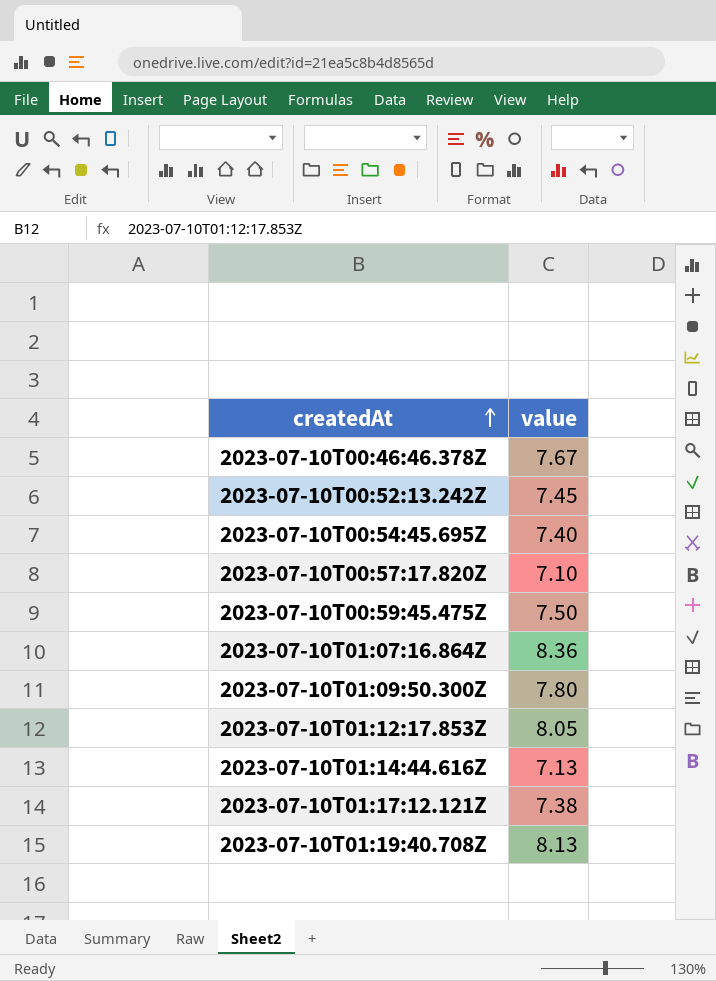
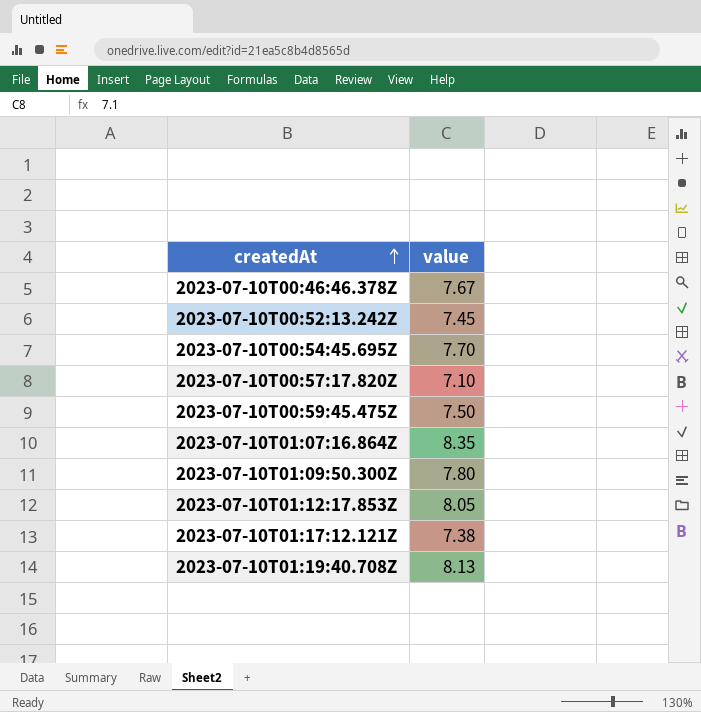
row 2023-07-10T01:14:44.616Z: 7.13 -> none
2023-07-10T00:54:45.695Z | value: 7.40 -> 7.70
2023-07-10T01:07:16.864Z | value: 8.36 -> 8.35

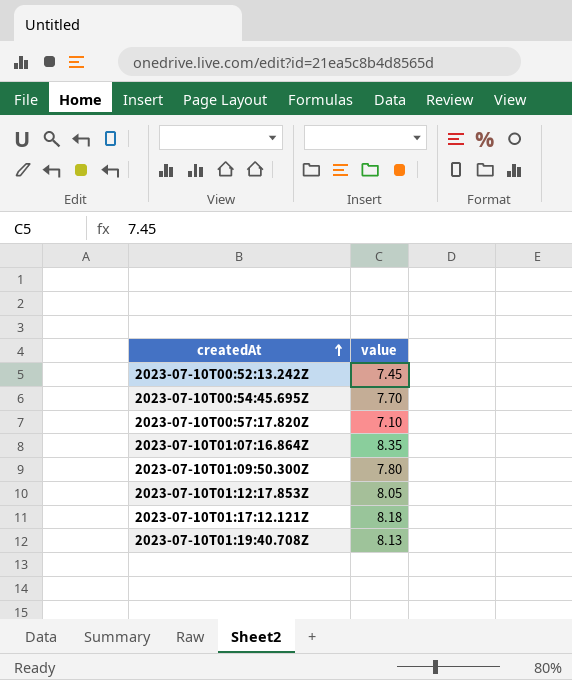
row 2023-07-10T00:46:46.378Z: 7.67 -> none
row 2023-07-10T00:59:45.475Z: 7.50 -> none
2023-07-10T01:17:12.121Z | value: 7.38 -> 8.18

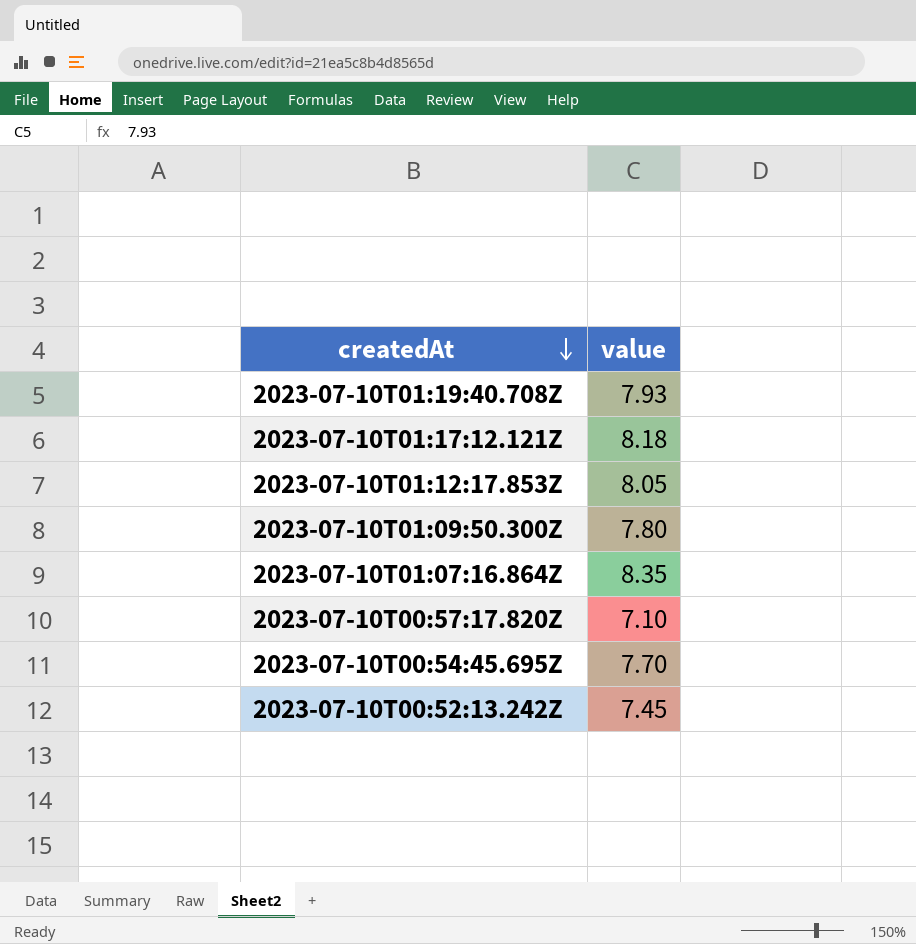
row order: createdAt ascending -> createdAt descending
2023-07-10T01:19:40.708Z | value: 8.13 -> 7.93

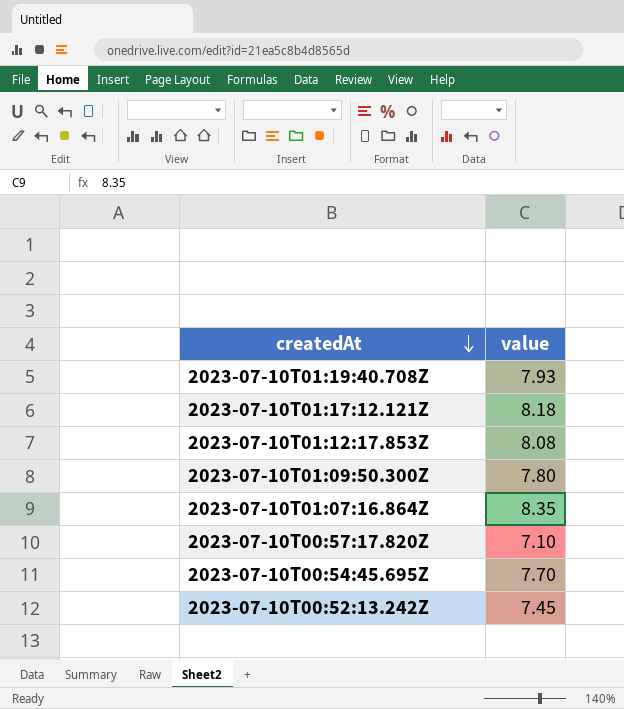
2023-07-10T01:12:17.853Z | value: 8.05 -> 8.08

